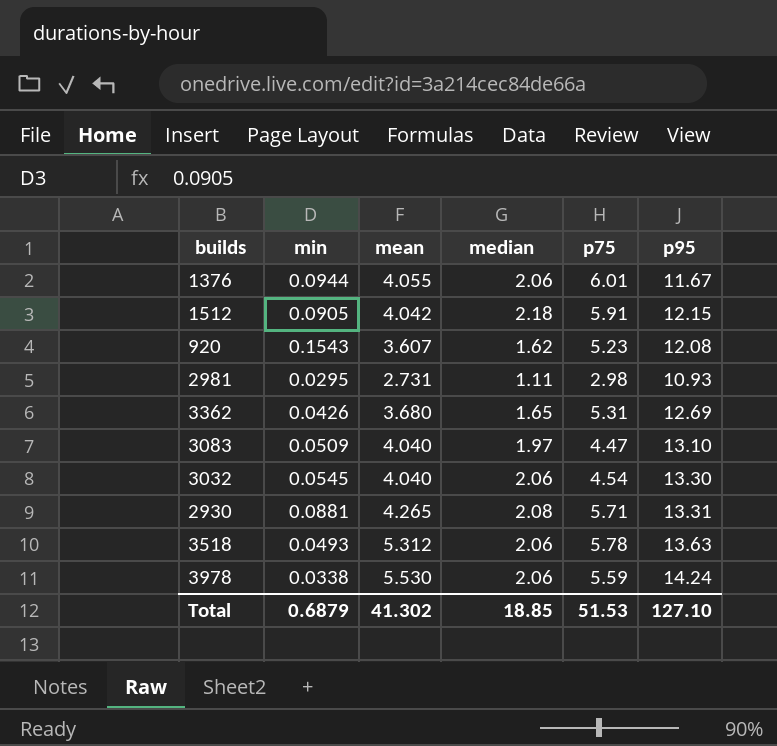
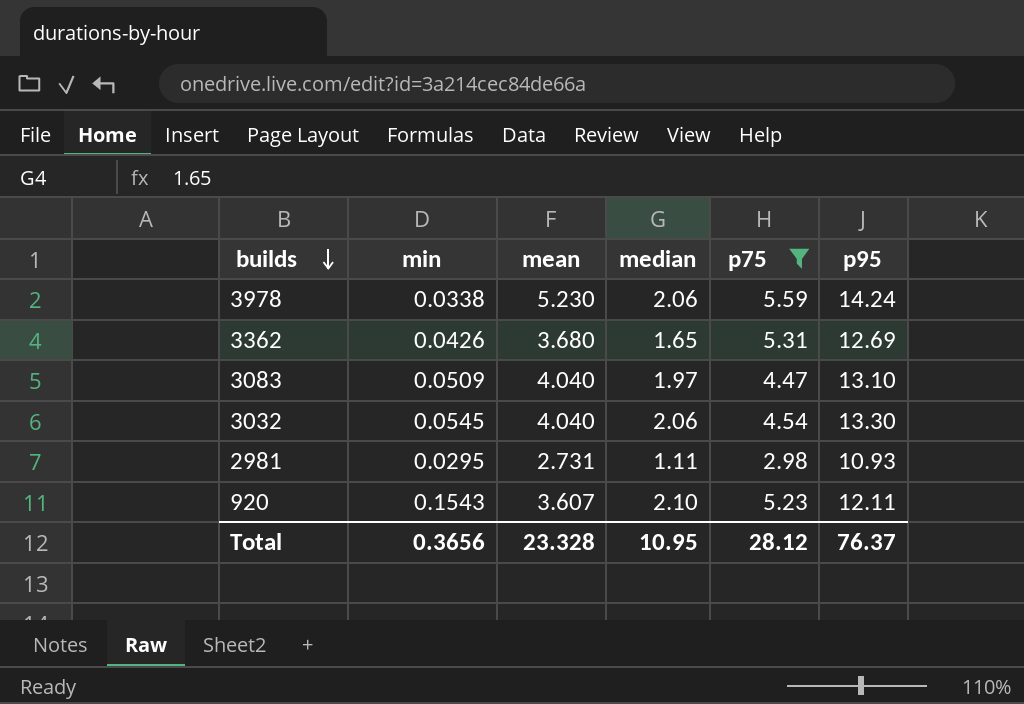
filter: none -> p75 <= 5.59
row order: none -> builds descending
3978 | mean: 5.530 -> 5.230
920 | median: 1.62 -> 2.10
920 | p95: 12.08 -> 12.11
Total | min: 0.6879 -> 0.3656
Total | mean: 41.302 -> 23.328
Total | median: 18.85 -> 10.95
Total | p75: 51.53 -> 28.12
Total | p95: 127.10 -> 76.37

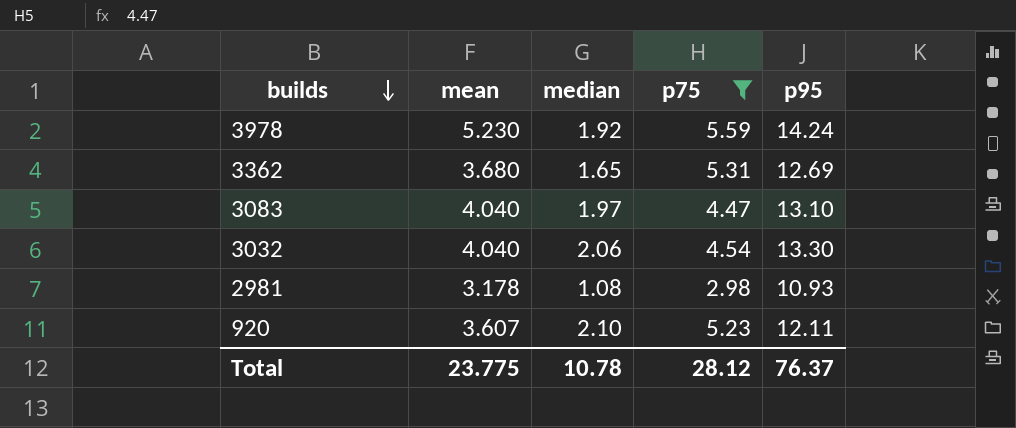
column min | position: 2 -> none
3978 | median: 2.06 -> 1.92
2981 | mean: 2.731 -> 3.178
2981 | median: 1.11 -> 1.08
Total | mean: 23.328 -> 23.775
Total | median: 10.95 -> 10.78

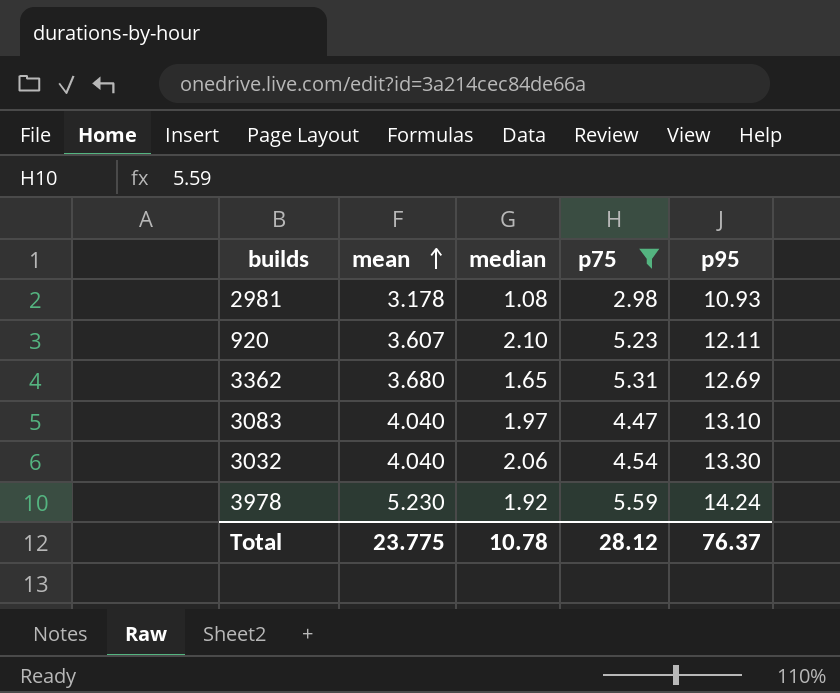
row order: builds descending -> mean ascending

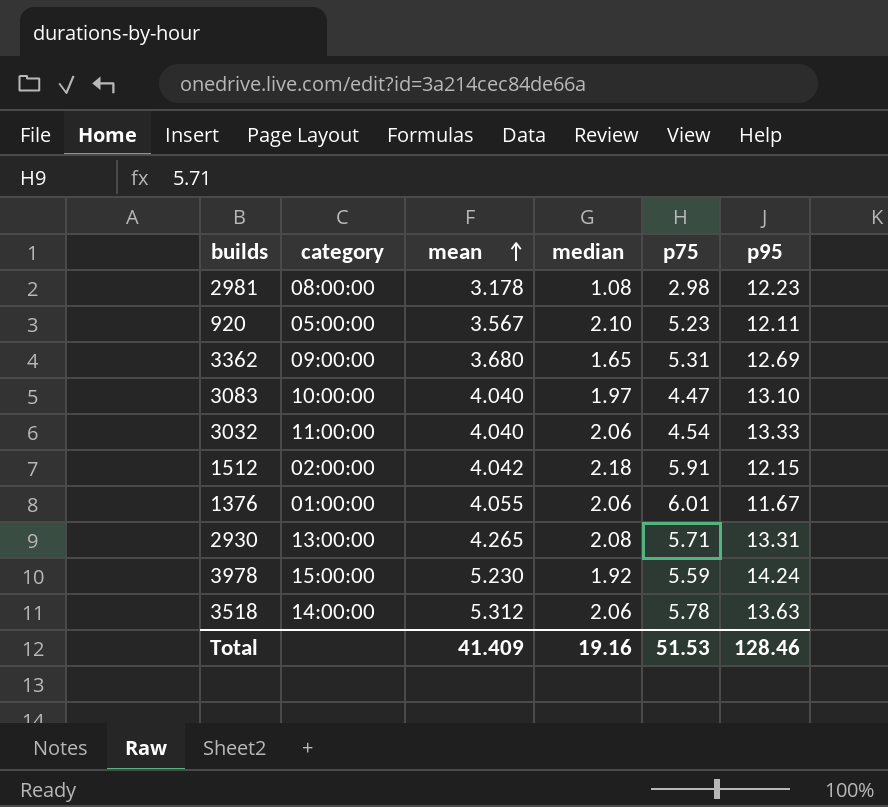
filter: p75 <= 5.59 -> none
column category | position: none -> 2
2981 | p95: 10.93 -> 12.23
920 | mean: 3.607 -> 3.567
3032 | p95: 13.30 -> 13.33
Total | mean: 23.775 -> 41.409
Total | median: 10.78 -> 19.16
Total | p75: 28.12 -> 51.53
Total | p95: 76.37 -> 128.46

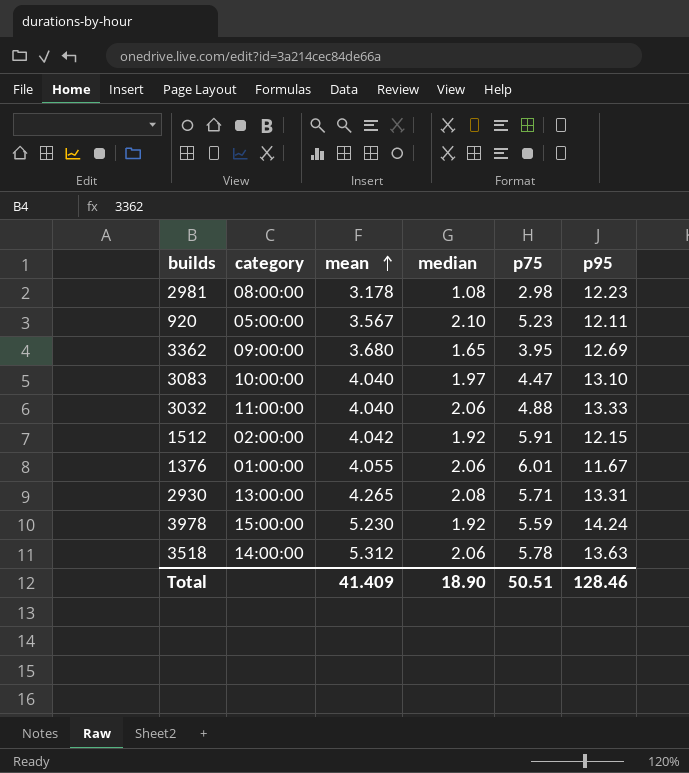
3362 | p75: 5.31 -> 3.95
3032 | p75: 4.54 -> 4.88
1512 | median: 2.18 -> 1.92
Total | median: 19.16 -> 18.90
Total | p75: 51.53 -> 50.51

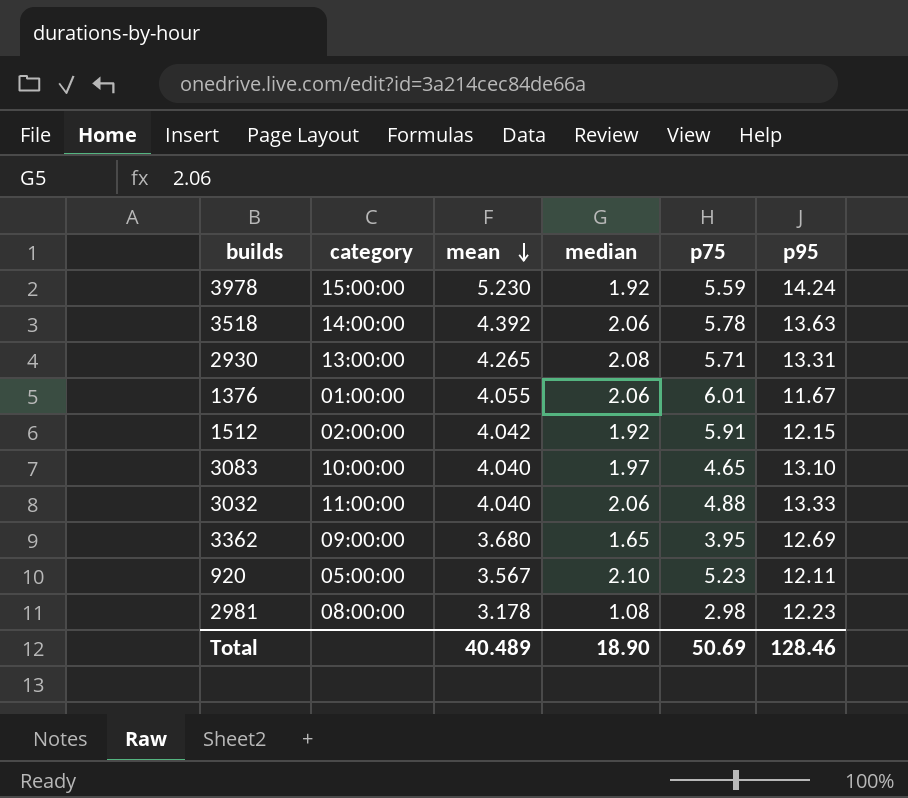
row order: mean ascending -> mean descending
3518 | mean: 5.312 -> 4.392
3083 | p75: 4.47 -> 4.65
Total | mean: 41.409 -> 40.489
Total | p75: 50.51 -> 50.69

